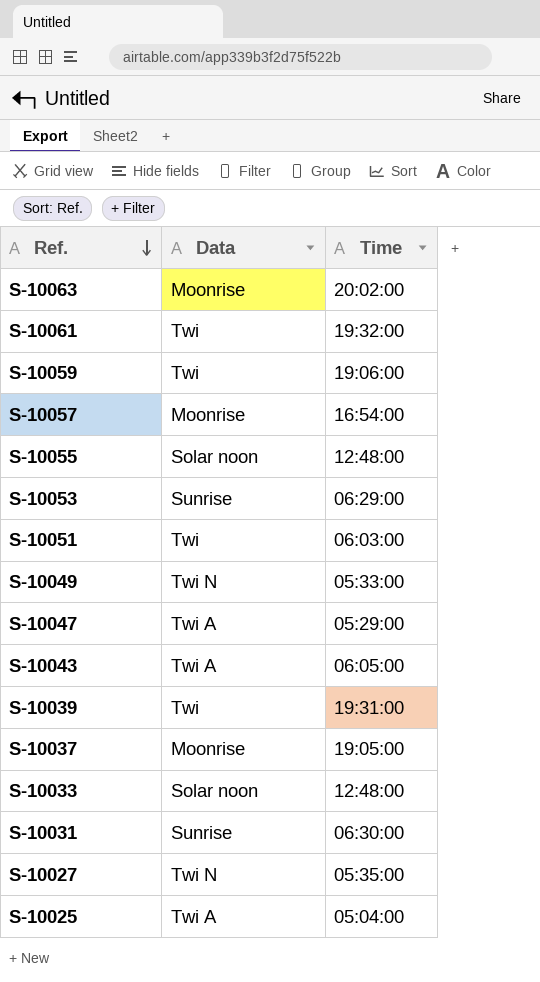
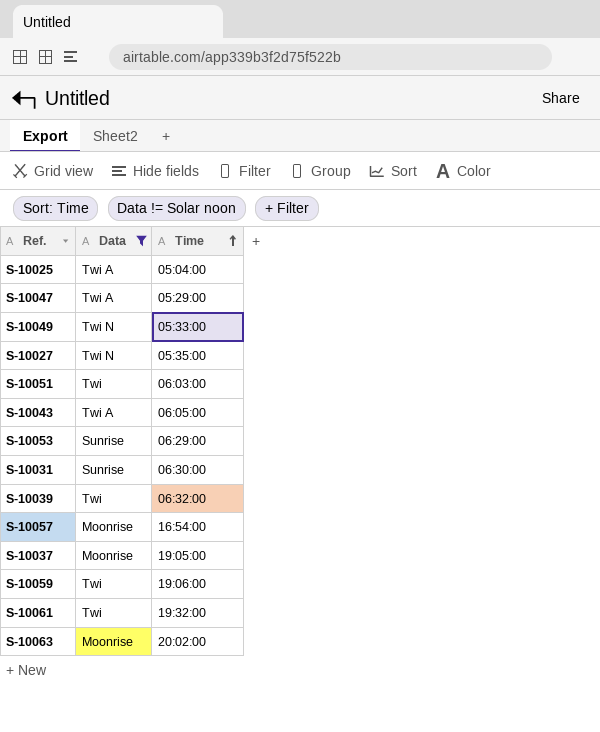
filter: none -> Data != Solar noon
row order: Ref. descending -> Time ascending
S-10039 | Time: 19:31:00 -> 06:32:00

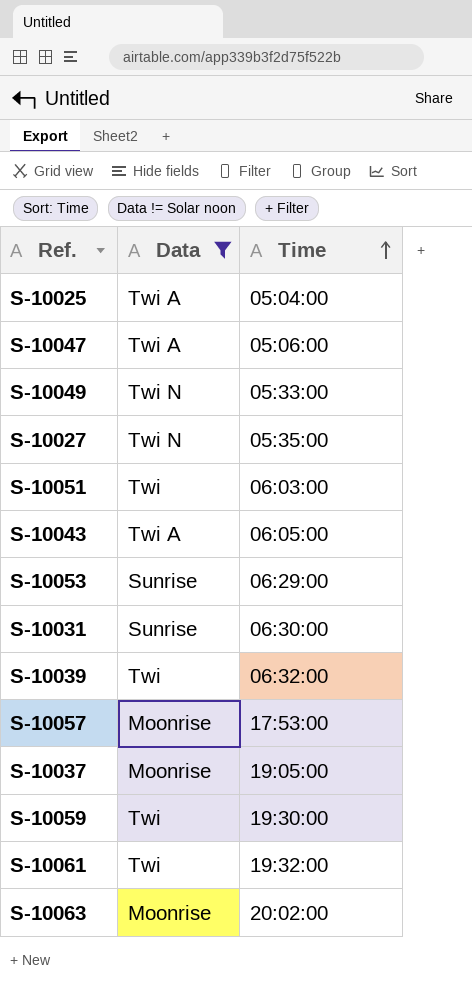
S-10047 | Time: 05:29:00 -> 05:06:00
S-10057 | Time: 16:54:00 -> 17:53:00
S-10059 | Time: 19:06:00 -> 19:30:00

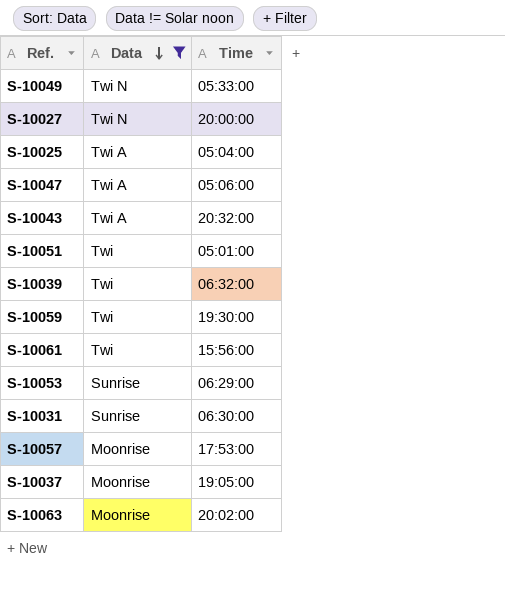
row order: Time ascending -> Data descending
S-10027 | Time: 05:35:00 -> 20:00:00
S-10043 | Time: 06:05:00 -> 20:32:00
S-10051 | Time: 06:03:00 -> 05:01:00
S-10061 | Time: 19:32:00 -> 15:56:00

